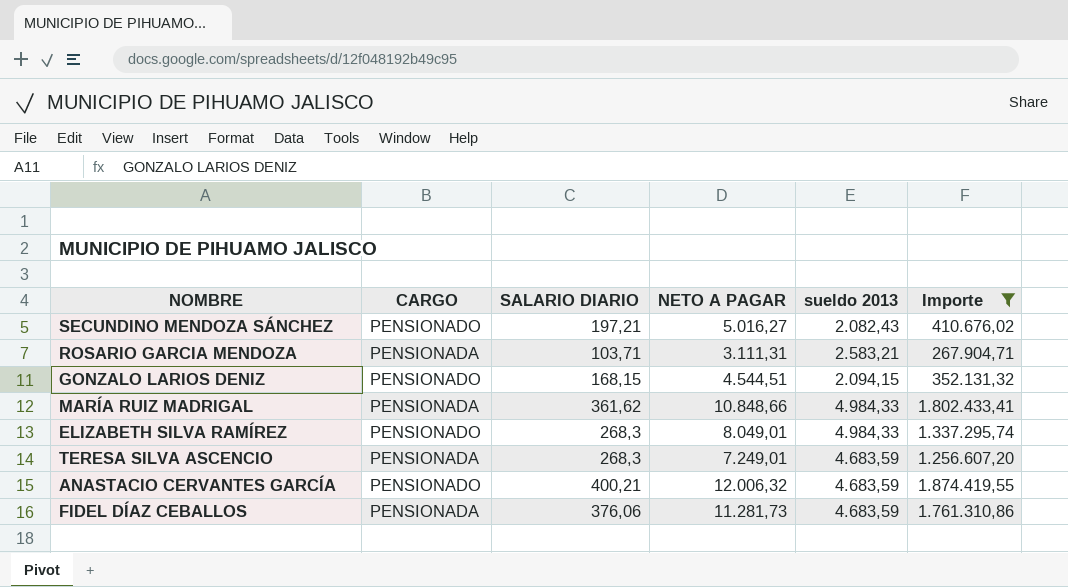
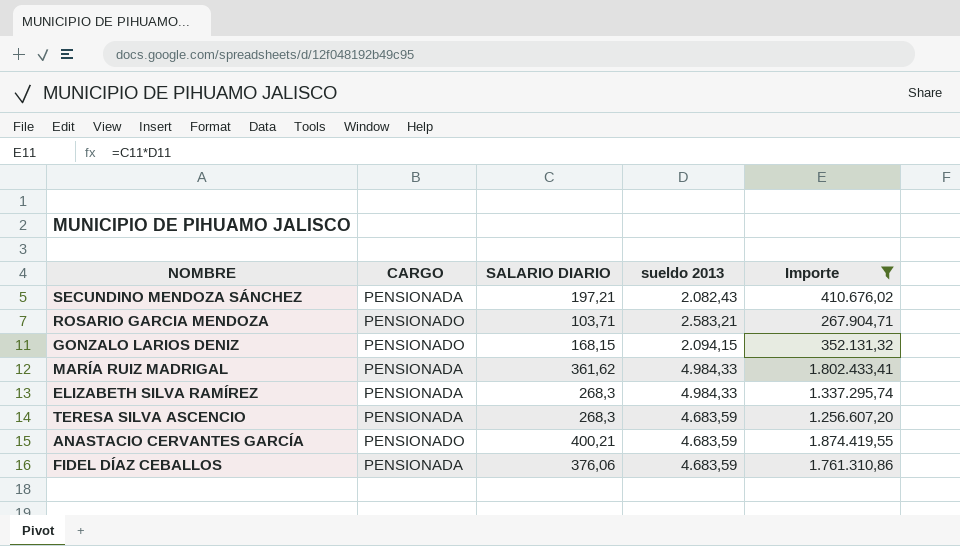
column NETO A PAGAR | position: 4 -> none
SECUNDINO MENDOZA SÁNCHEZ | CARGO: PENSIONADO -> PENSIONADA
ROSARIO GARCIA MENDOZA | CARGO: PENSIONADA -> PENSIONADO
ELIZABETH SILVA RAMÍREZ | CARGO: PENSIONADO -> PENSIONADA

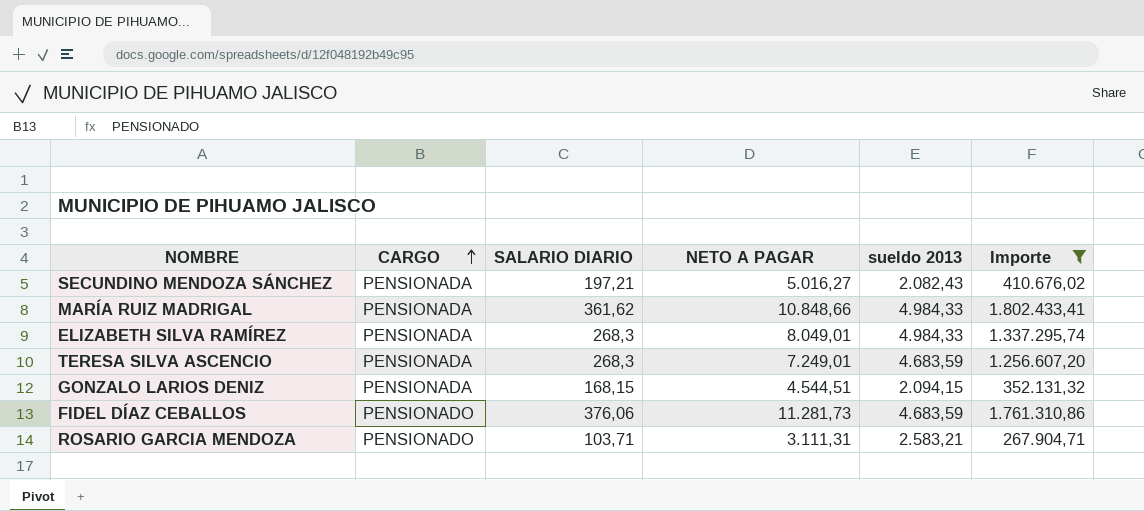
row order: none -> CARGO ascending
column NETO A PAGAR | position: none -> 4
row ANASTACIO CERVANTES GARCÍA: PENSIONADO | 400,21 | 4.683,59 | 1.874.419,55 -> none
GONZALO LARIOS DENIZ | CARGO: PENSIONADO -> PENSIONADA
FIDEL DÍAZ CEBALLOS | CARGO: PENSIONADA -> PENSIONADO

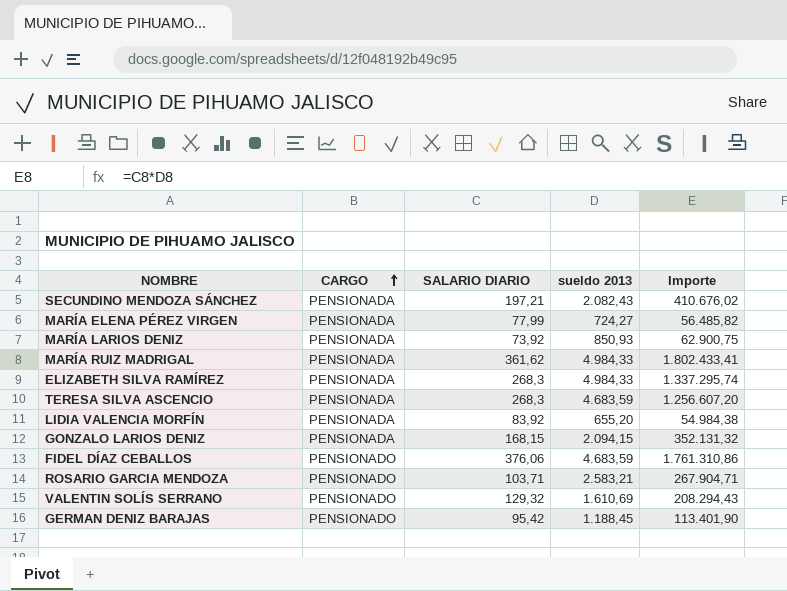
filter: Importe >= 267.904,71 -> none
column NETO A PAGAR | position: 4 -> none

